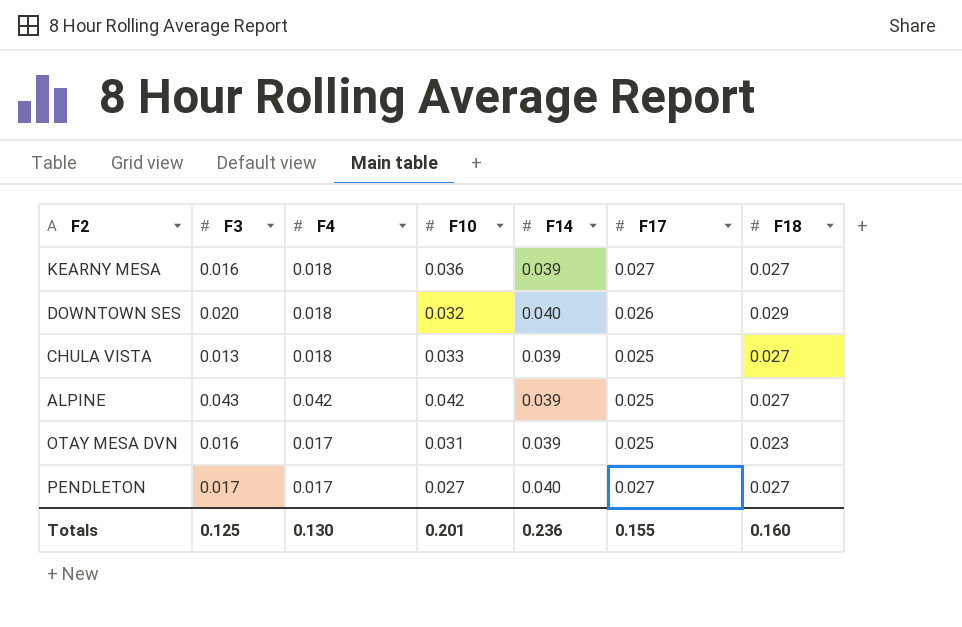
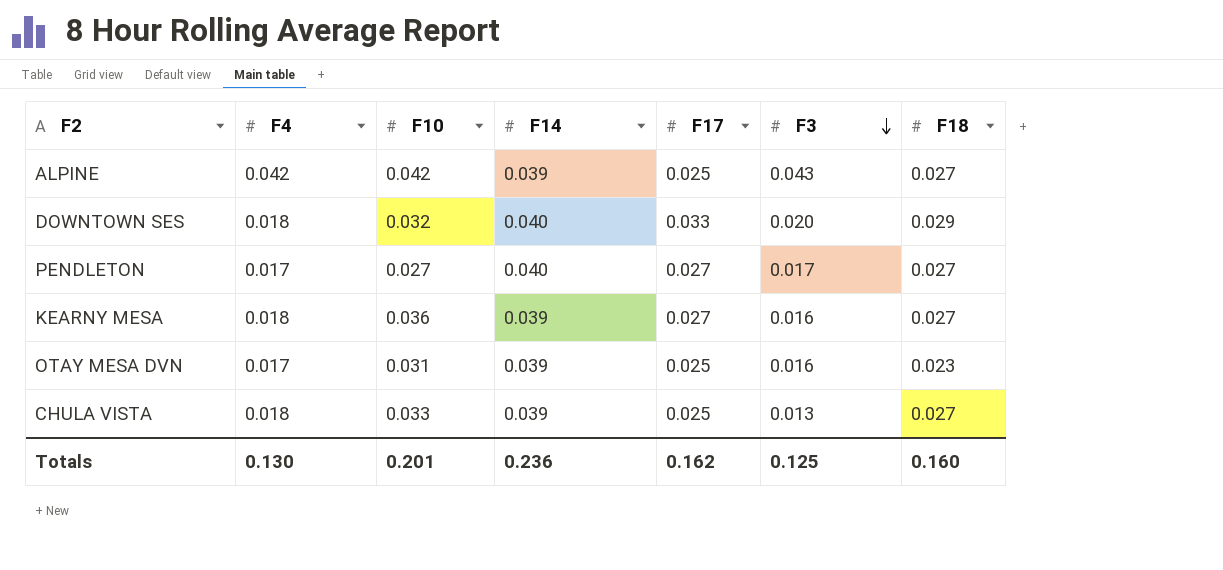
row order: none -> F3 descending
column F3 | position: 2 -> 6
DOWNTOWN SES | F17: 0.026 -> 0.033
Totals | F17: 0.155 -> 0.162

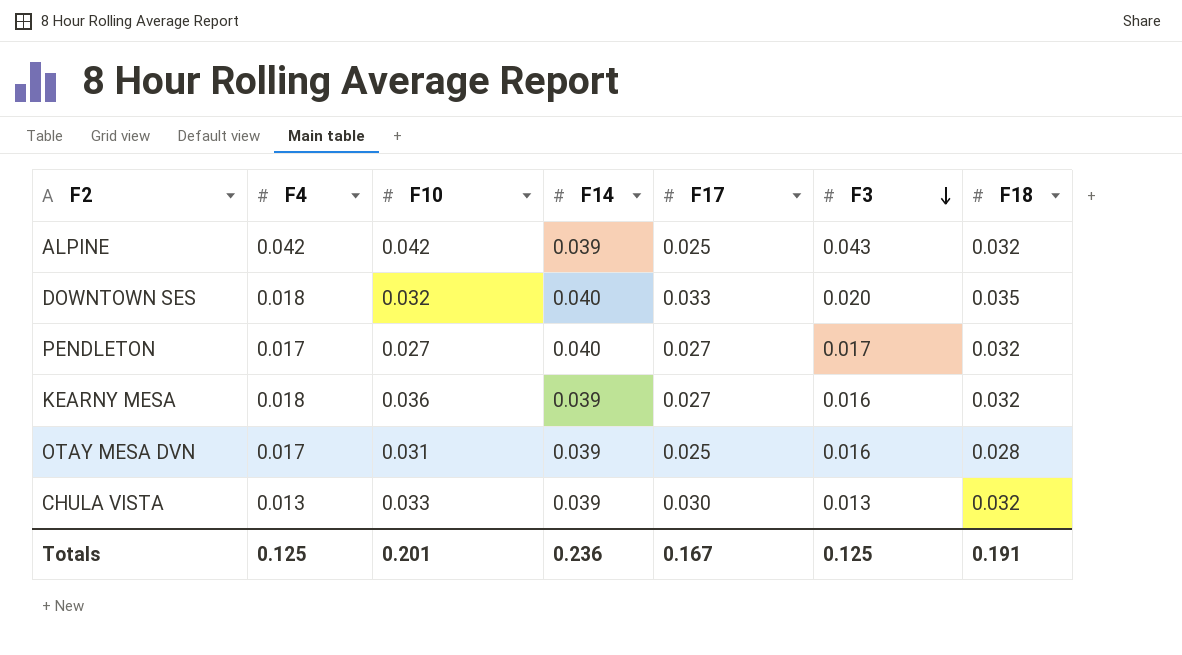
ALPINE | F18: 0.027 -> 0.032
DOWNTOWN SES | F18: 0.029 -> 0.035
PENDLETON | F18: 0.027 -> 0.032
KEARNY MESA | F18: 0.027 -> 0.032
OTAY MESA DVN | F18: 0.023 -> 0.028
CHULA VISTA | F4: 0.018 -> 0.013
CHULA VISTA | F17: 0.025 -> 0.030
CHULA VISTA | F18: 0.027 -> 0.032
Totals | F4: 0.130 -> 0.125
Totals | F17: 0.162 -> 0.167
Totals | F18: 0.160 -> 0.191

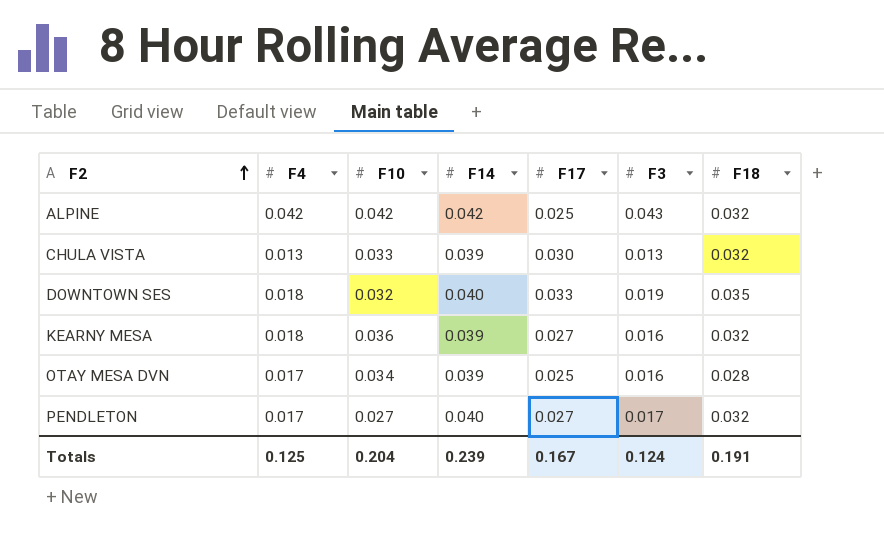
row order: F3 descending -> F2 ascending
ALPINE | F14: 0.039 -> 0.042
DOWNTOWN SES | F3: 0.020 -> 0.019
OTAY MESA DVN | F10: 0.031 -> 0.034
Totals | F10: 0.201 -> 0.204
Totals | F14: 0.236 -> 0.239
Totals | F3: 0.125 -> 0.124

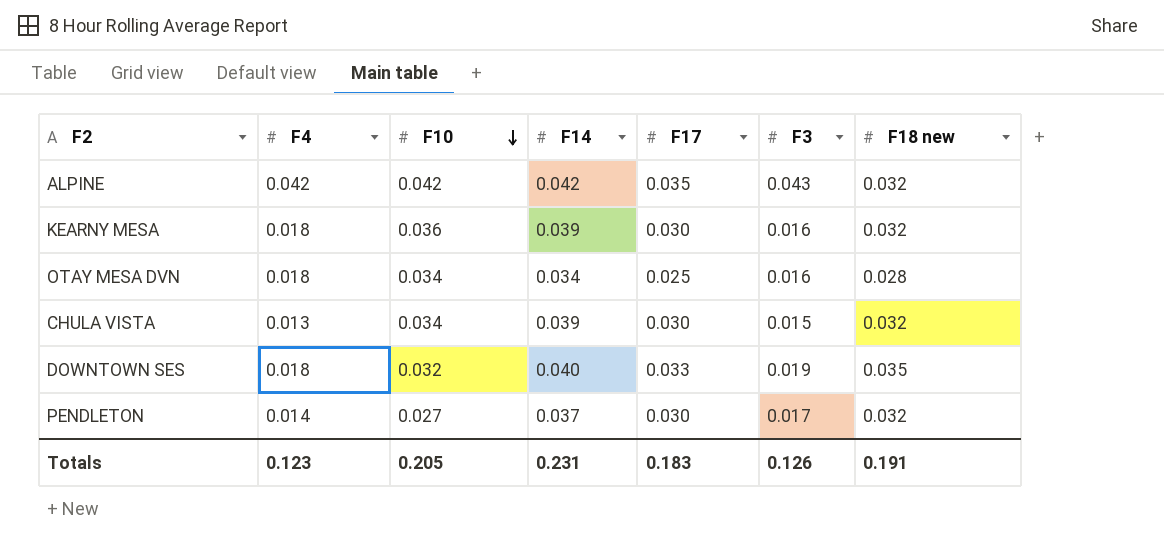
row order: F2 ascending -> F10 descending
column name: F18 -> F18 new
ALPINE | F17: 0.025 -> 0.035
KEARNY MESA | F17: 0.027 -> 0.030
OTAY MESA DVN | F4: 0.017 -> 0.018
OTAY MESA DVN | F14: 0.039 -> 0.034
CHULA VISTA | F10: 0.033 -> 0.034
CHULA VISTA | F3: 0.013 -> 0.015
PENDLETON | F4: 0.017 -> 0.014
PENDLETON | F14: 0.040 -> 0.037
PENDLETON | F17: 0.027 -> 0.030
Totals | F4: 0.125 -> 0.123
Totals | F10: 0.204 -> 0.205
Totals | F14: 0.239 -> 0.231
Totals | F17: 0.167 -> 0.183
Totals | F3: 0.124 -> 0.126

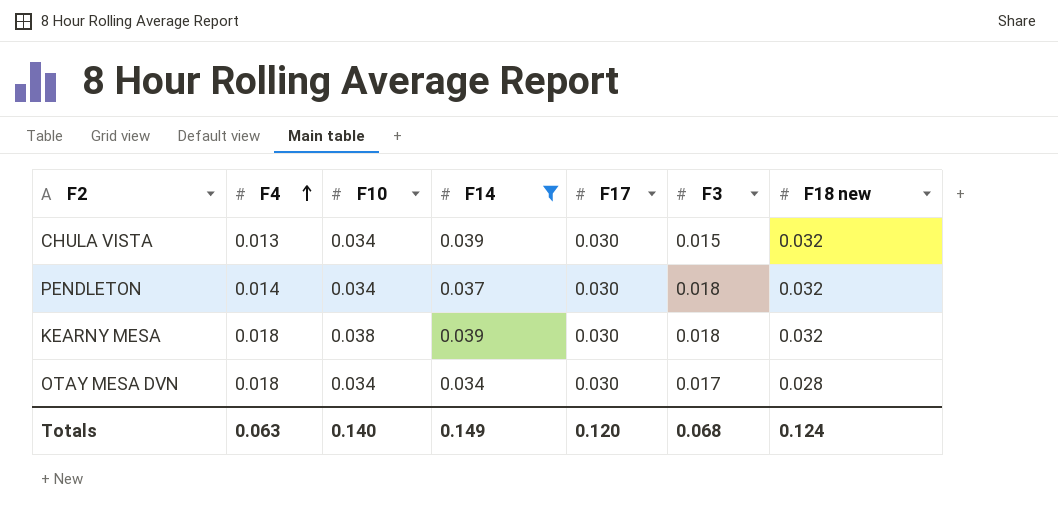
filter: none -> F14 <= 0.039
row order: F10 descending -> F4 ascending
PENDLETON | F10: 0.027 -> 0.034
PENDLETON | F3: 0.017 -> 0.018
KEARNY MESA | F10: 0.036 -> 0.038
KEARNY MESA | F3: 0.016 -> 0.018
OTAY MESA DVN | F17: 0.025 -> 0.030
OTAY MESA DVN | F3: 0.016 -> 0.017
Totals | F4: 0.123 -> 0.063
Totals | F10: 0.205 -> 0.140
Totals | F14: 0.231 -> 0.149
Totals | F17: 0.183 -> 0.120
Totals | F3: 0.126 -> 0.068
Totals | F18 new: 0.191 -> 0.124

